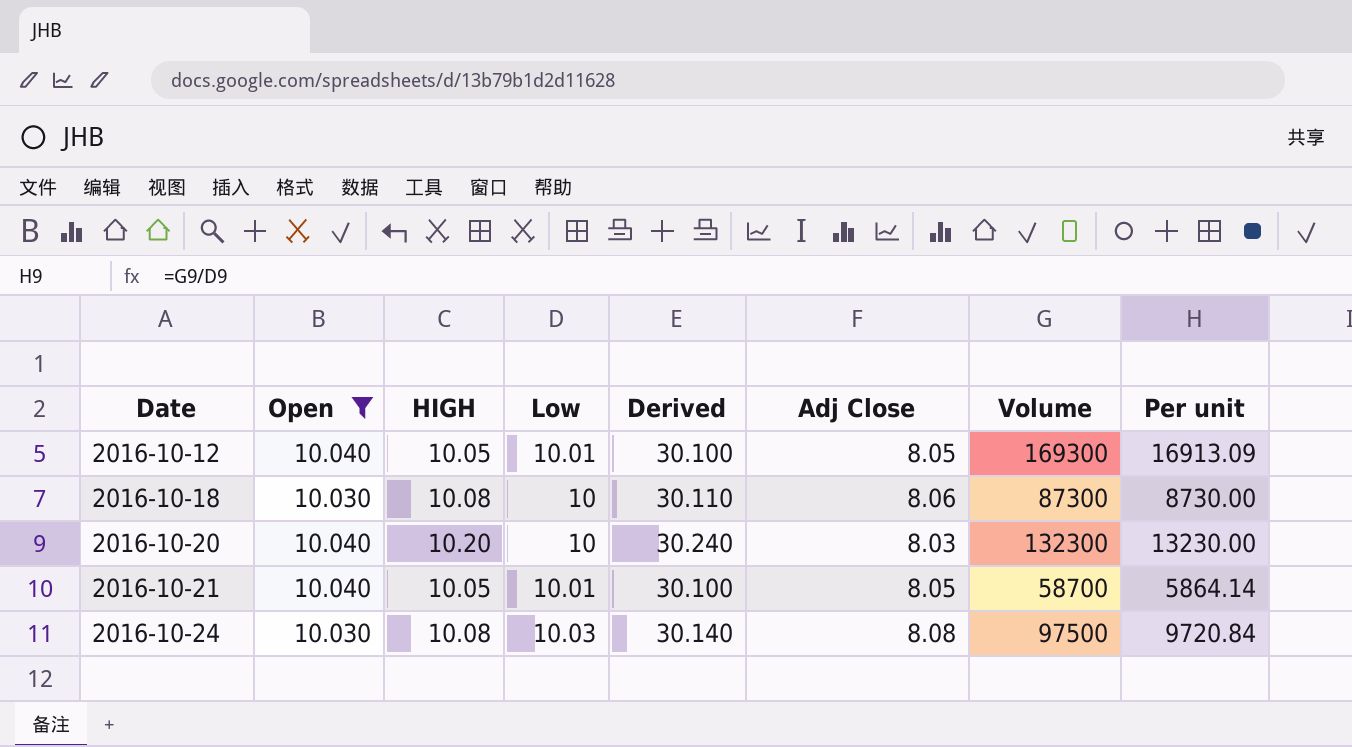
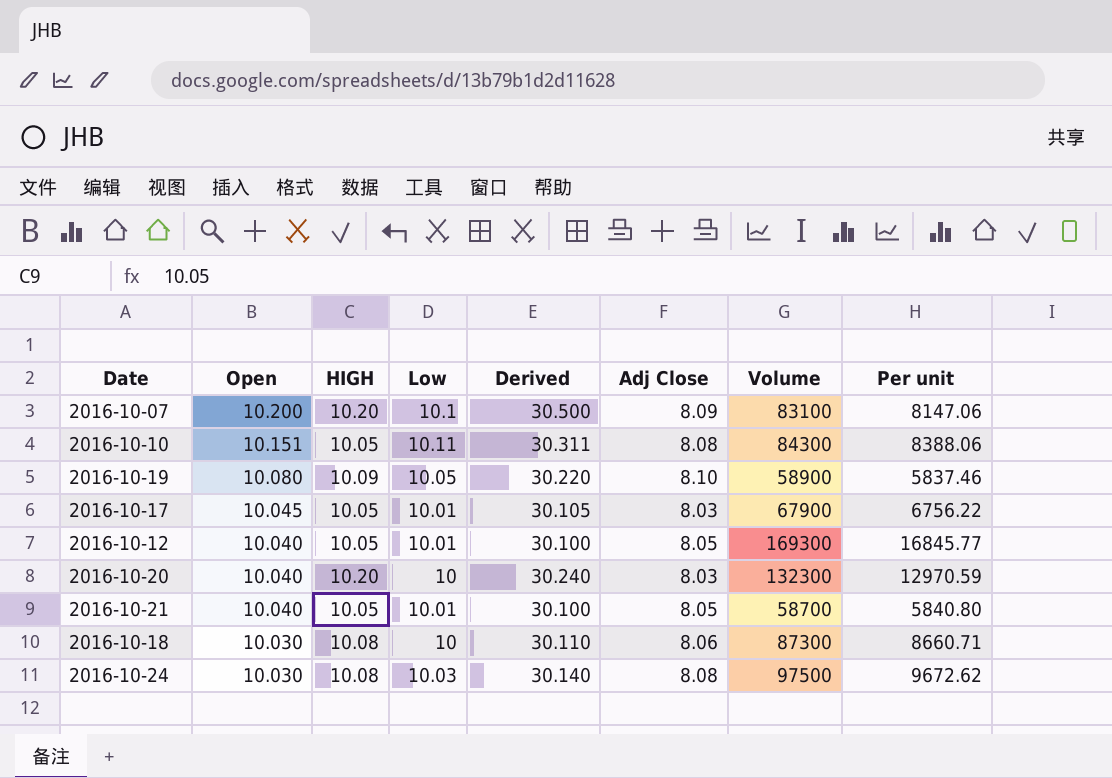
filter: Open <= 10.040 -> none
row order: Date ascending -> Open descending
column Per unit | formula: [Volume] / [Low] -> [Volume] / [HIGH]

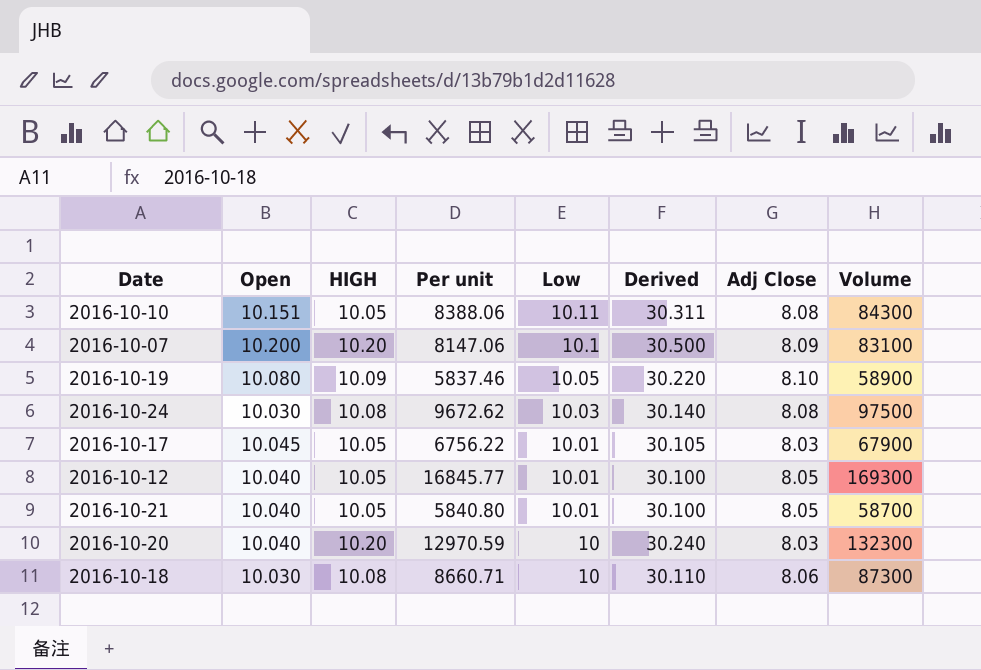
row order: Open descending -> Low descending
column Per unit | position: 8 -> 4

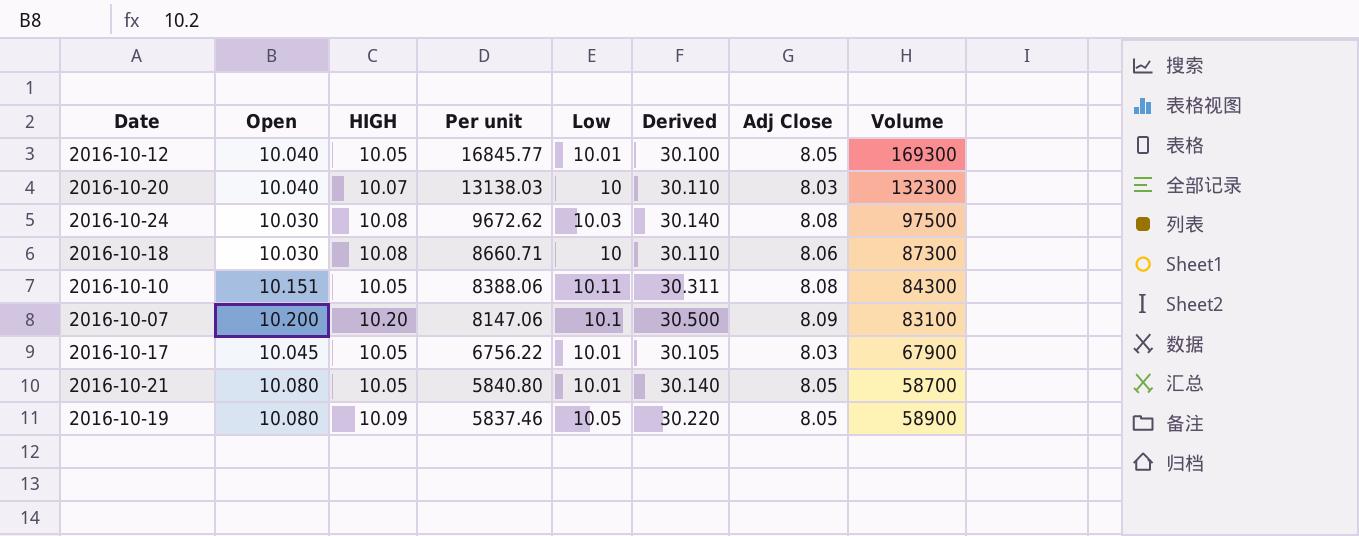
row order: Low descending -> Per unit descending
2016-10-20 | HIGH: 10.20 -> 10.07
2016-10-20 | Per unit: 12970.59 -> 13138.03
2016-10-20 | Derived: 30.240 -> 30.110
2016-10-21 | Open: 10.040 -> 10.080
2016-10-21 | Derived: 30.100 -> 30.140
2016-10-19 | Adj Close: 8.10 -> 8.05

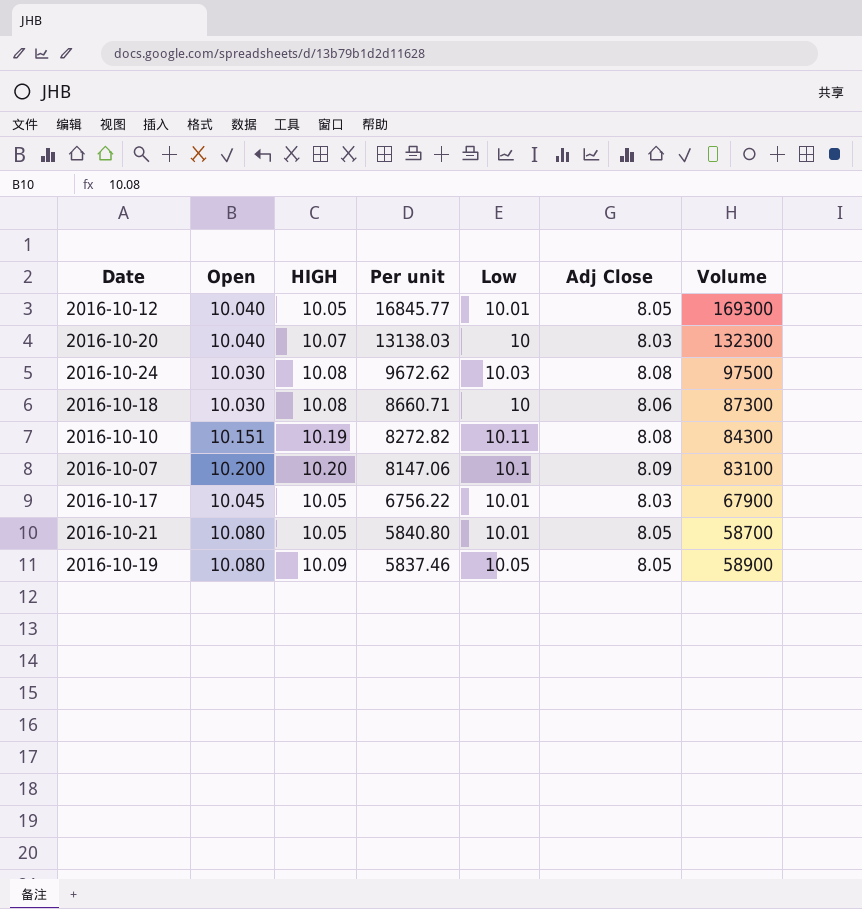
column Derived | formula: [Open] + [HIGH] + [Low] -> none
2016-10-10 | HIGH: 10.05 -> 10.19
2016-10-10 | Per unit: 8388.06 -> 8272.82

